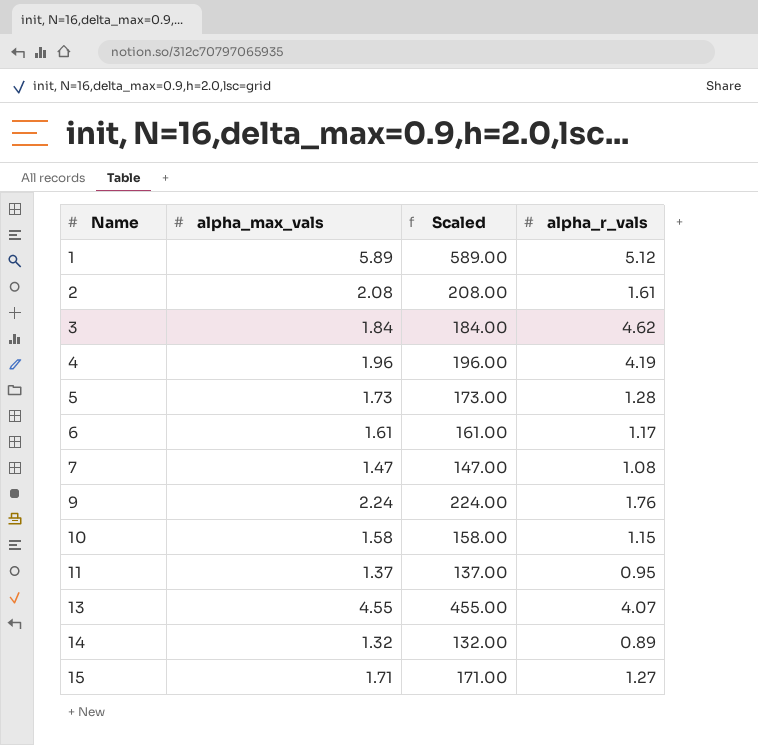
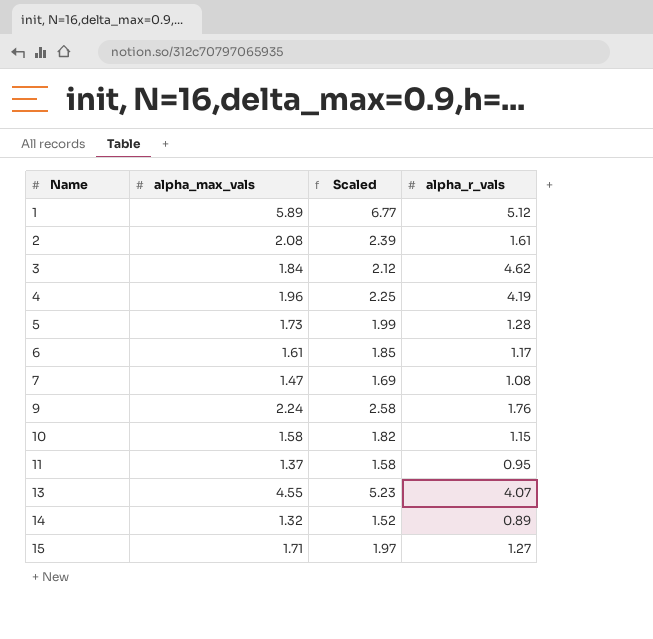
column Scaled | formula: [alpha_max_vals] * 100 -> [alpha_max_vals] * 1.15

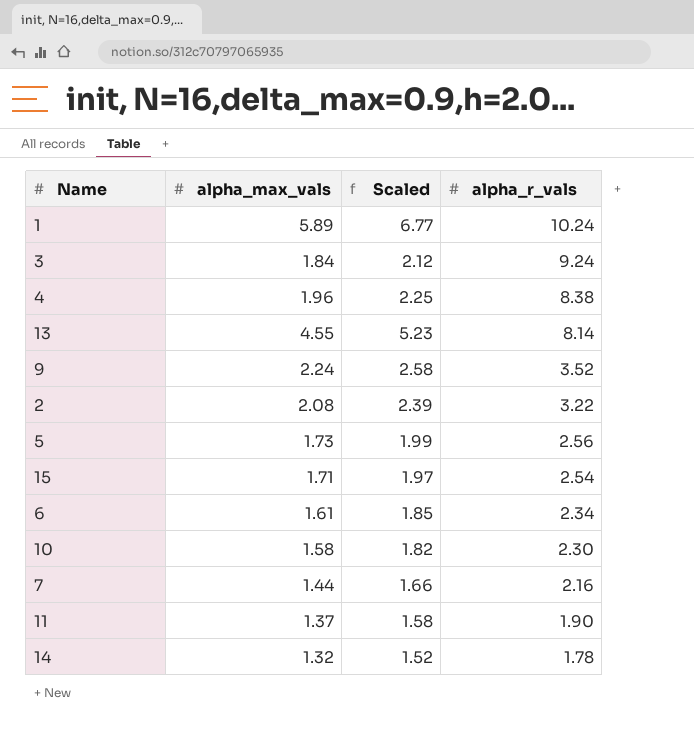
row order: Name ascending -> alpha_r_vals descending
1 | alpha_r_vals: 5.12 -> 10.24
3 | alpha_r_vals: 4.62 -> 9.24
4 | alpha_r_vals: 4.19 -> 8.38
13 | alpha_r_vals: 4.07 -> 8.14
9 | alpha_r_vals: 1.76 -> 3.52
2 | alpha_r_vals: 1.61 -> 3.22
5 | alpha_r_vals: 1.28 -> 2.56
15 | alpha_r_vals: 1.27 -> 2.54
6 | alpha_r_vals: 1.17 -> 2.34
10 | alpha_r_vals: 1.15 -> 2.30
7 | alpha_max_vals: 1.47 -> 1.44
7 | Scaled: 1.69 -> 1.66
7 | alpha_r_vals: 1.08 -> 2.16
11 | alpha_r_vals: 0.95 -> 1.90
14 | alpha_r_vals: 0.89 -> 1.78

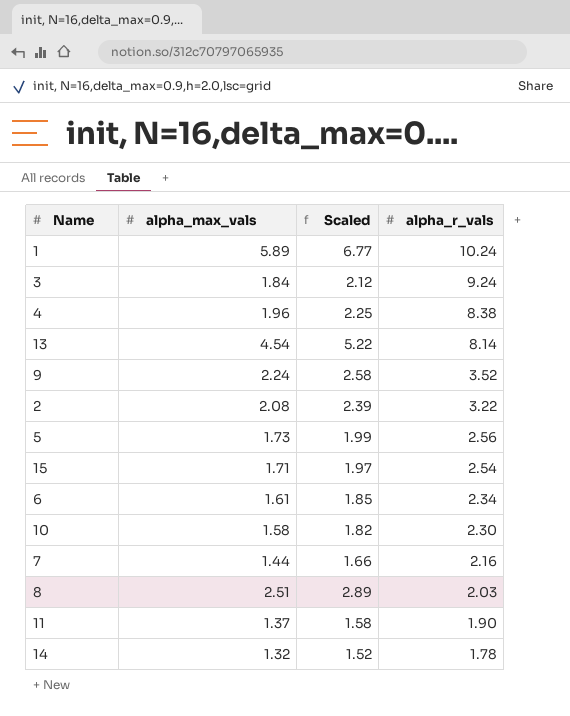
13 | alpha_max_vals: 4.55 -> 4.54
13 | Scaled: 5.23 -> 5.22
row 8: none -> 2.51 | 2.89 | 2.03

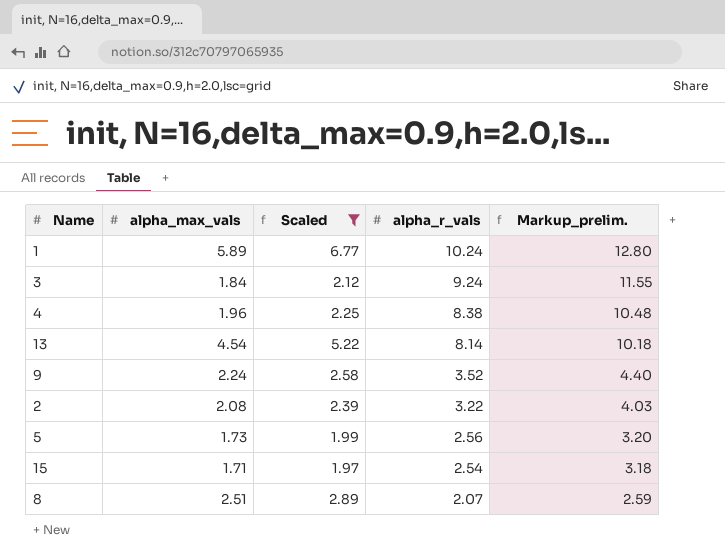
filter: none -> Scaled >= 1.97
column Markup_prelim. | formula: none -> [alpha_r_vals] * 1.25
8 | alpha_r_vals: 2.03 -> 2.07

